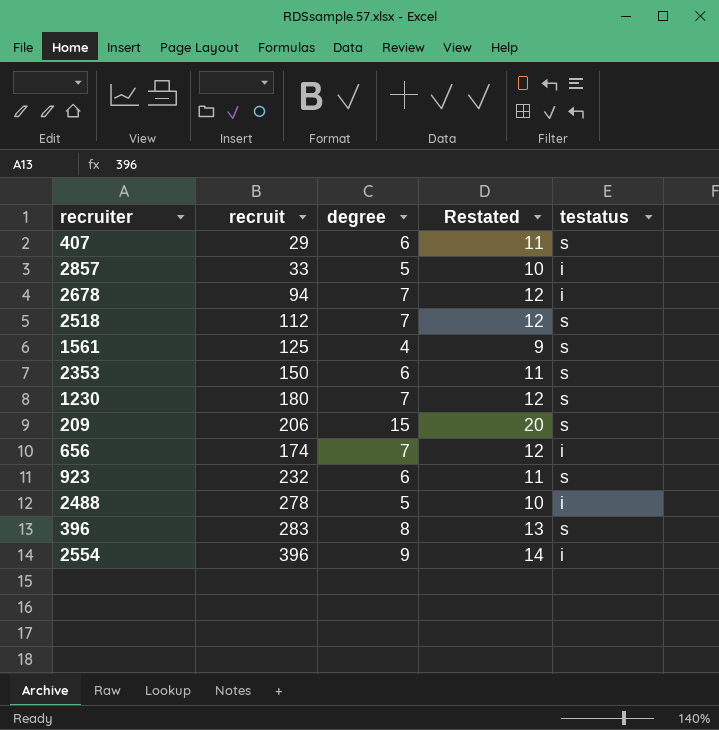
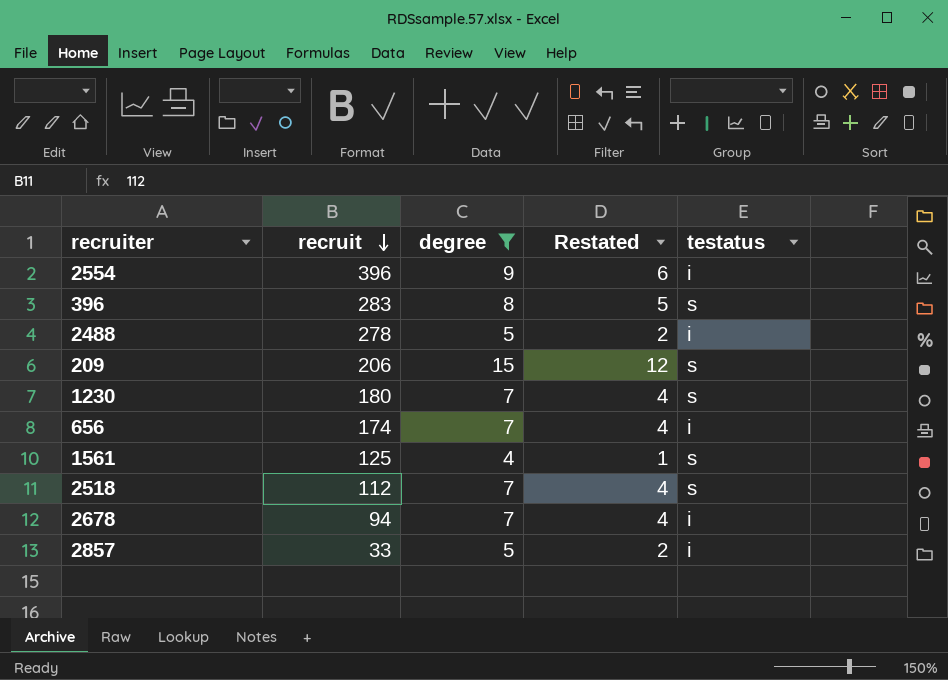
filter: none -> degree != 6
row order: none -> recruit descending
column Restated | formula: [degree] + 5 -> [degree] - 3

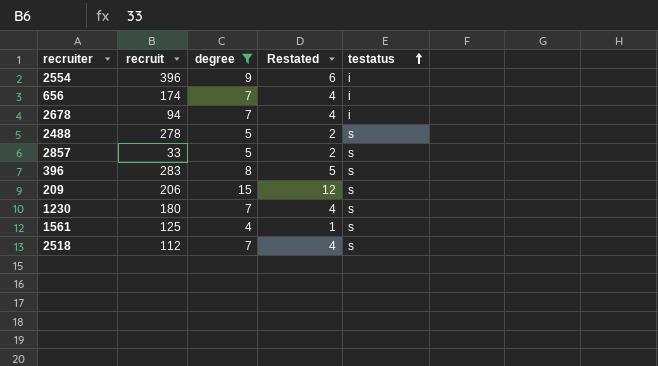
row order: recruit descending -> testatus ascending
2488 | testatus: i -> s
2857 | testatus: i -> s

